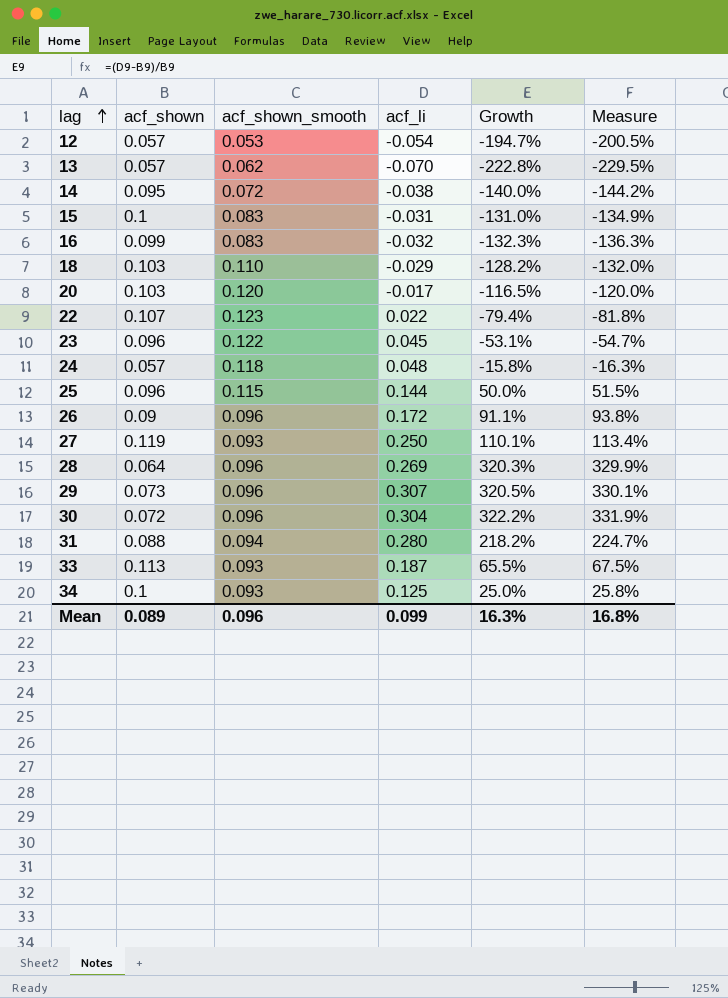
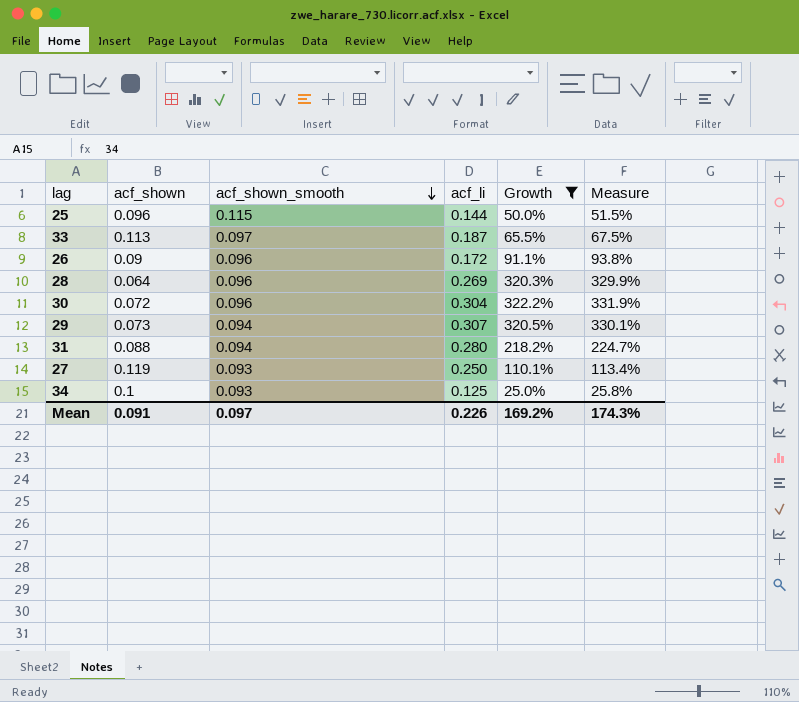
filter: none -> Growth >= 25.0%
row order: lag ascending -> acf_shown_smooth descending
33 | acf_shown_smooth: 0.093 -> 0.097
29 | acf_shown_smooth: 0.096 -> 0.094
Mean | acf_shown: 0.089 -> 0.091
Mean | acf_shown_smooth: 0.096 -> 0.097
Mean | acf_li: 0.099 -> 0.226
Mean | Growth: 16.3% -> 169.2%
Mean | Measure: 16.8% -> 174.3%

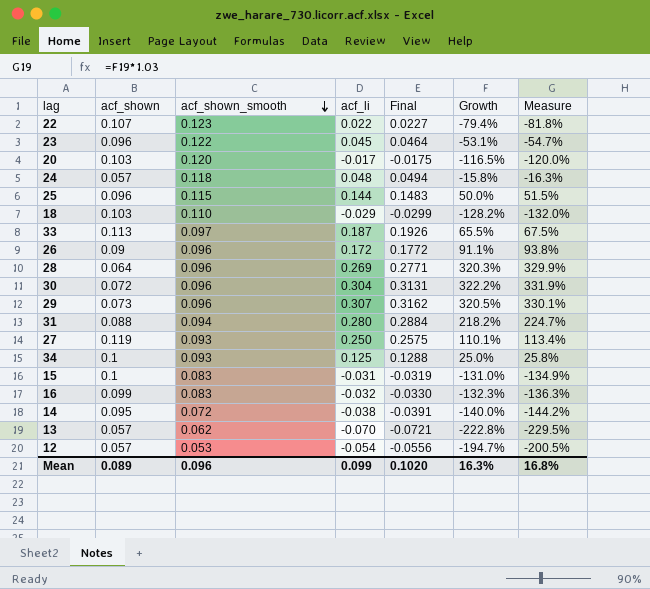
filter: Growth >= 25.0% -> none
column Final | formula: none -> [acf_li] * 1.03
29 | acf_shown_smooth: 0.094 -> 0.096
Mean | acf_shown: 0.091 -> 0.089
Mean | acf_shown_smooth: 0.097 -> 0.096
Mean | acf_li: 0.226 -> 0.099
Mean | Growth: 169.2% -> 16.3%
Mean | Measure: 174.3% -> 16.8%

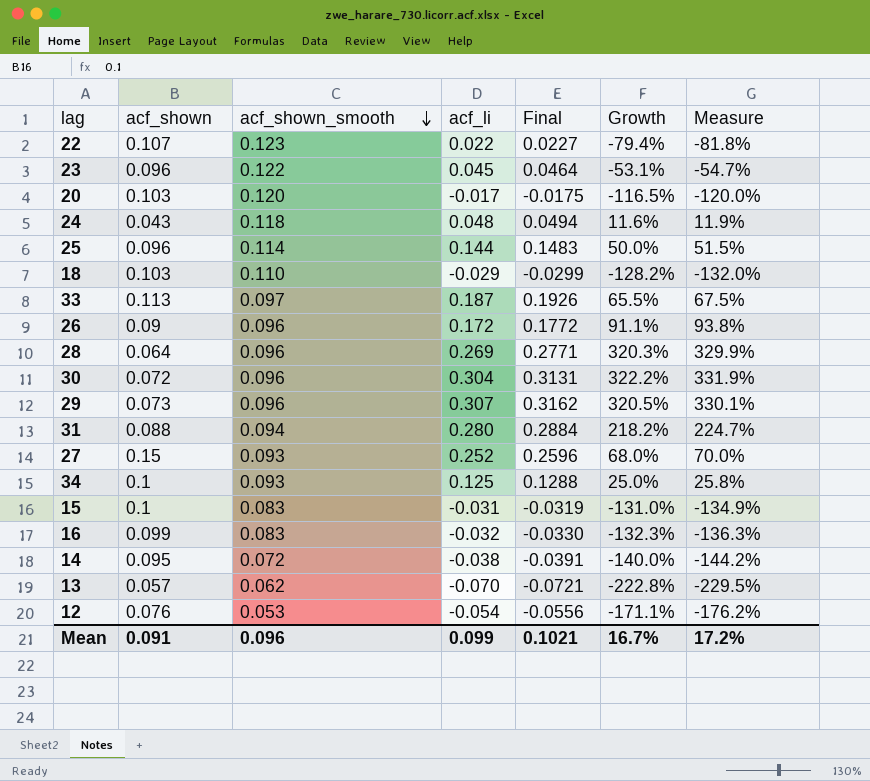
24 | acf_shown: 0.057 -> 0.043
24 | Growth: -15.8% -> 11.6%
24 | Measure: -16.3% -> 11.9%
25 | acf_shown_smooth: 0.115 -> 0.114
27 | acf_shown: 0.119 -> 0.15
27 | acf_li: 0.250 -> 0.252
27 | Final: 0.2575 -> 0.2596
27 | Growth: 110.1% -> 68.0%
27 | Measure: 113.4% -> 70.0%
12 | acf_shown: 0.057 -> 0.076
12 | Growth: -194.7% -> -171.1%
12 | Measure: -200.5% -> -176.2%
Mean | acf_shown: 0.089 -> 0.091
Mean | Final: 0.1020 -> 0.1021
Mean | Growth: 16.3% -> 16.7%
Mean | Measure: 16.8% -> 17.2%

